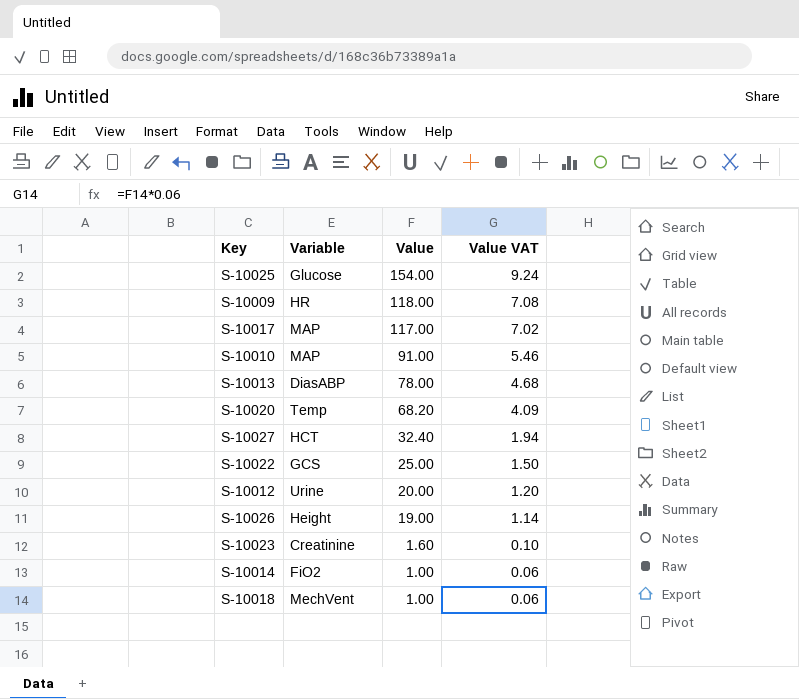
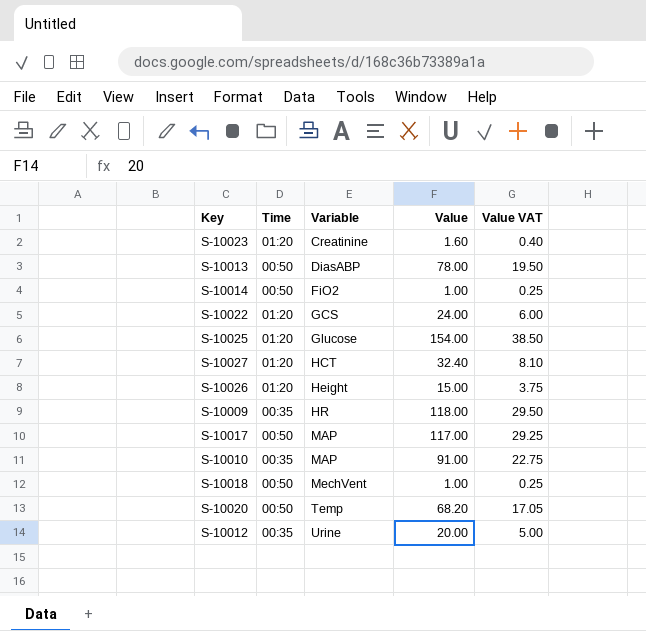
row order: Value descending -> Variable ascending
column Time | position: none -> 2
column Value VAT | formula: [Value] * 0.06 -> [Value] * 0.25
S-10022 | Value: 25.00 -> 24.00
S-10026 | Value: 19.00 -> 15.00

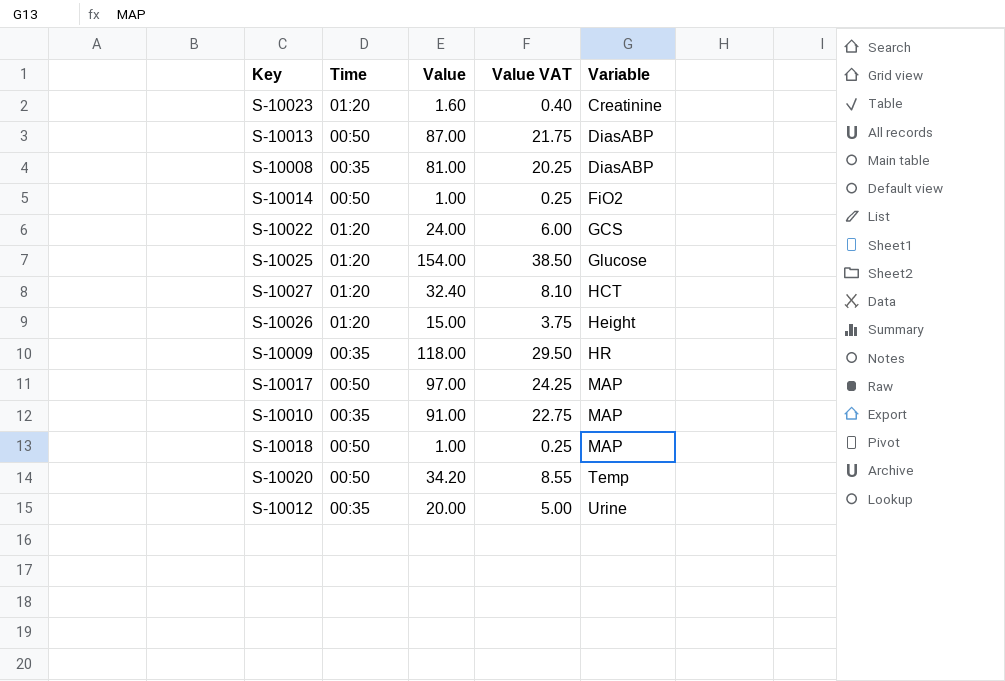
column Variable | position: 3 -> 5
S-10013 | Value: 78.00 -> 87.00
S-10013 | Value VAT: 19.50 -> 21.75
row S-10008: none -> 00:35 | 81.00 | 20.25 | DiasABP
S-10017 | Value: 117.00 -> 97.00
S-10017 | Value VAT: 29.25 -> 24.25
S-10018 | Variable: MechVent -> MAP
S-10020 | Value: 68.20 -> 34.20
S-10020 | Value VAT: 17.05 -> 8.55

